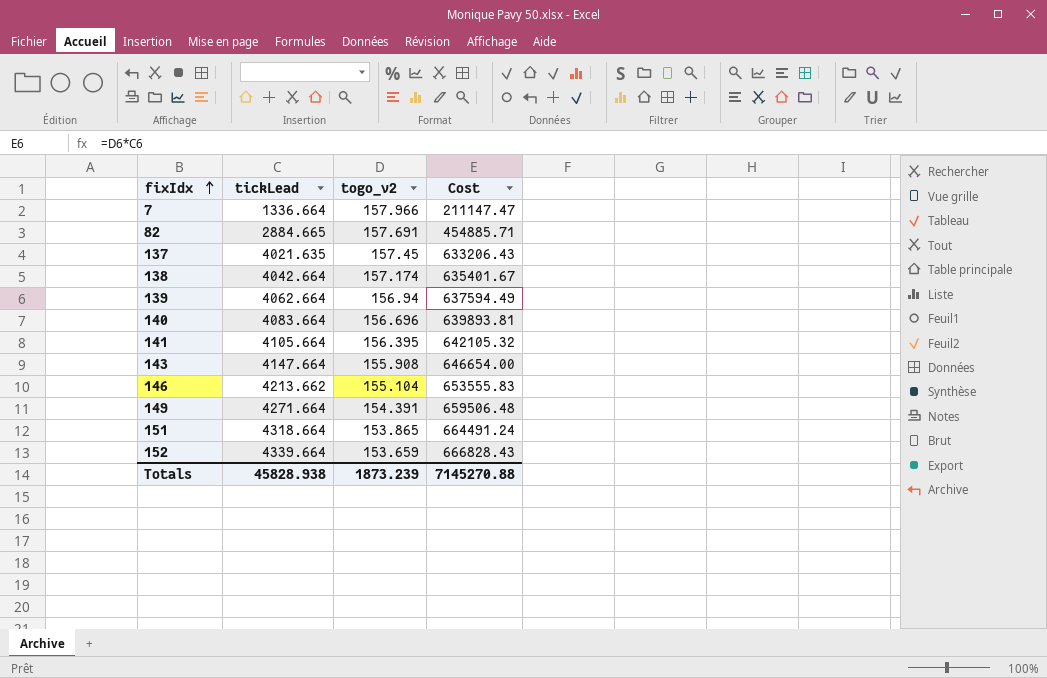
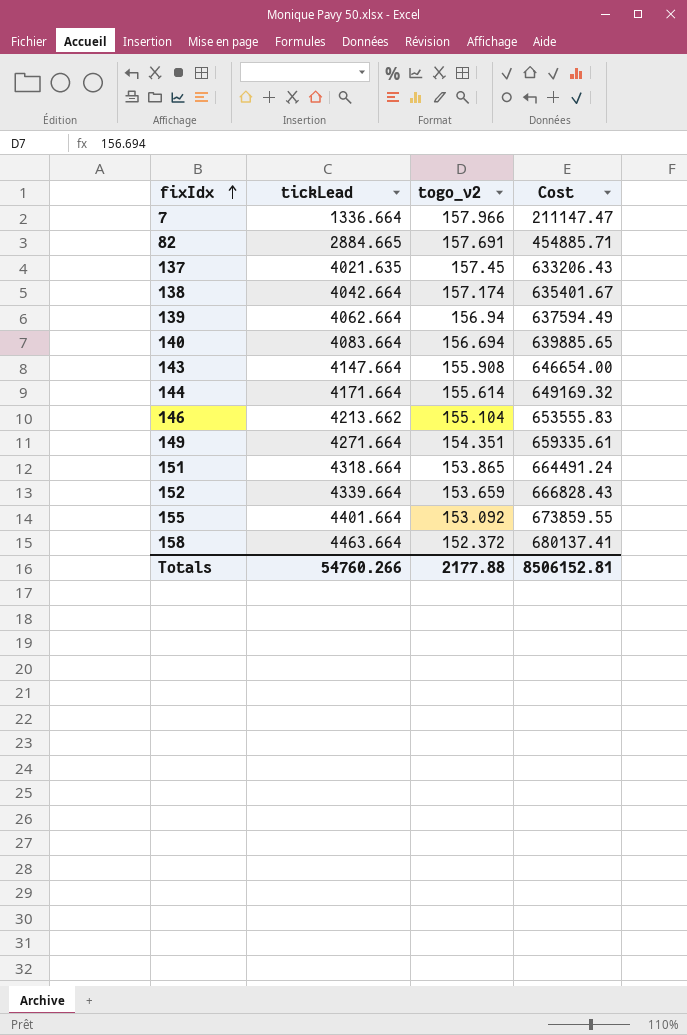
row 141: 4105.664 | 156.395 | 642105.32 -> none
140 | togo_v2: 156.696 -> 156.694
140 | Cost: 639893.81 -> 639885.65
row 144: none -> 4171.664 | 155.614 | 649169.32
149 | togo_v2: 154.391 -> 154.351
149 | Cost: 659506.48 -> 659335.61
row 155: none -> 4401.664 | 153.092 | 673859.55
row 158: none -> 4463.664 | 152.372 | 680137.41
Totals | tickLead: 45828.938 -> 54760.266
Totals | togo_v2: 1873.239 -> 2177.88
Totals | Cost: 7145270.88 -> 8506152.81

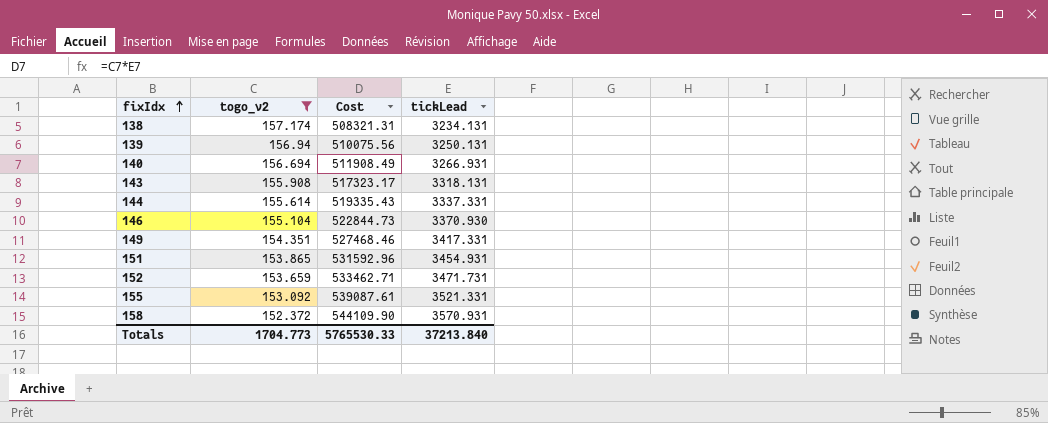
filter: none -> togo_v2 <= 157.174
column tickLead | position: 2 -> 4
138 | Cost: 635401.67 -> 508321.31
138 | tickLead: 4042.664 -> 3234.131
139 | Cost: 637594.49 -> 510075.56
139 | tickLead: 4062.664 -> 3250.131
140 | Cost: 639885.65 -> 511908.49
140 | tickLead: 4083.664 -> 3266.931
143 | Cost: 646654.00 -> 517323.17
143 | tickLead: 4147.664 -> 3318.131
144 | Cost: 649169.32 -> 519335.43
144 | tickLead: 4171.664 -> 3337.331
146 | Cost: 653555.83 -> 522844.73
146 | tickLead: 4213.662 -> 3370.930
149 | Cost: 659335.61 -> 527468.46
149 | tickLead: 4271.664 -> 3417.331
151 | Cost: 664491.24 -> 531592.96
151 | tickLead: 4318.664 -> 3454.931
152 | Cost: 666828.43 -> 533462.71
152 | tickLead: 4339.664 -> 3471.731
155 | Cost: 673859.55 -> 539087.61
155 | tickLead: 4401.664 -> 3521.331
158 | Cost: 680137.41 -> 544109.90
158 | tickLead: 4463.664 -> 3570.931
Totals | togo_v2: 2177.88 -> 1704.773
Totals | Cost: 8506152.81 -> 5765530.33
Totals | tickLead: 54760.266 -> 37213.840

